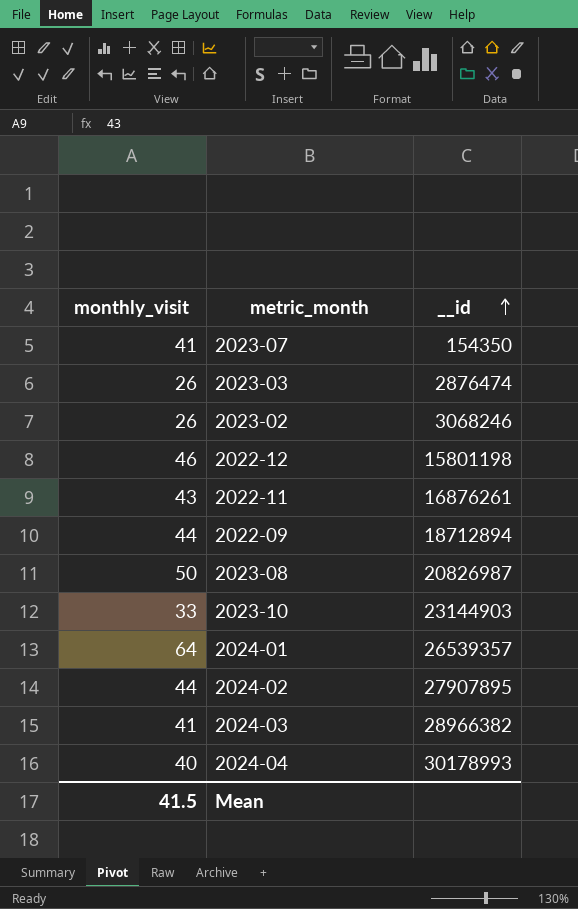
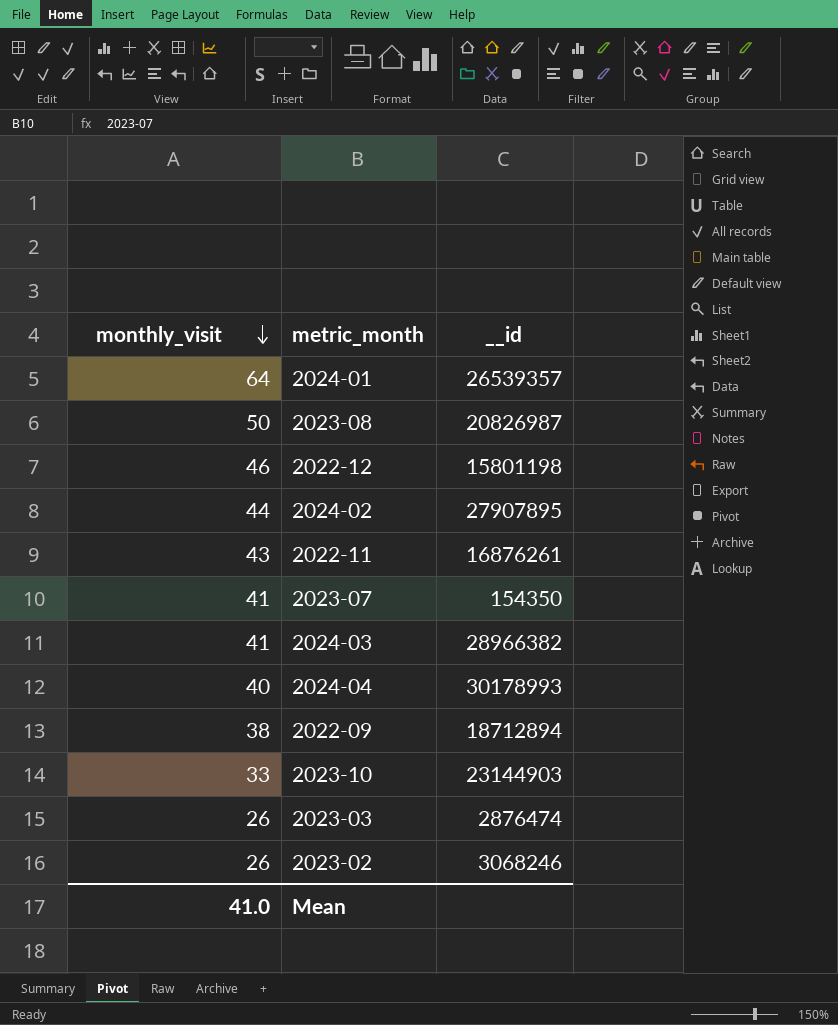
row order: __id ascending -> monthly_visit descending
2022-09 | monthly_visit: 44 -> 38
Mean | monthly_visit: 41.5 -> 41.0

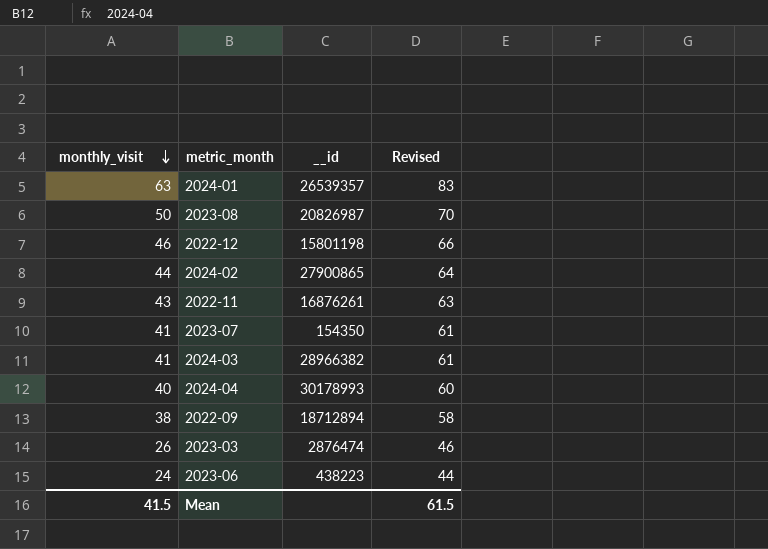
column Revised | formula: none -> [monthly_visit] + 20
row 2023-10: 33 | 23144903 -> none
row 2023-02: 26 | 3068246 -> none
2024-01 | monthly_visit: 64 -> 63
2024-02 | __id: 27907895 -> 27900865
row 2023-06: none -> 24 | 438223 | 44
Mean | monthly_visit: 41.0 -> 41.5

